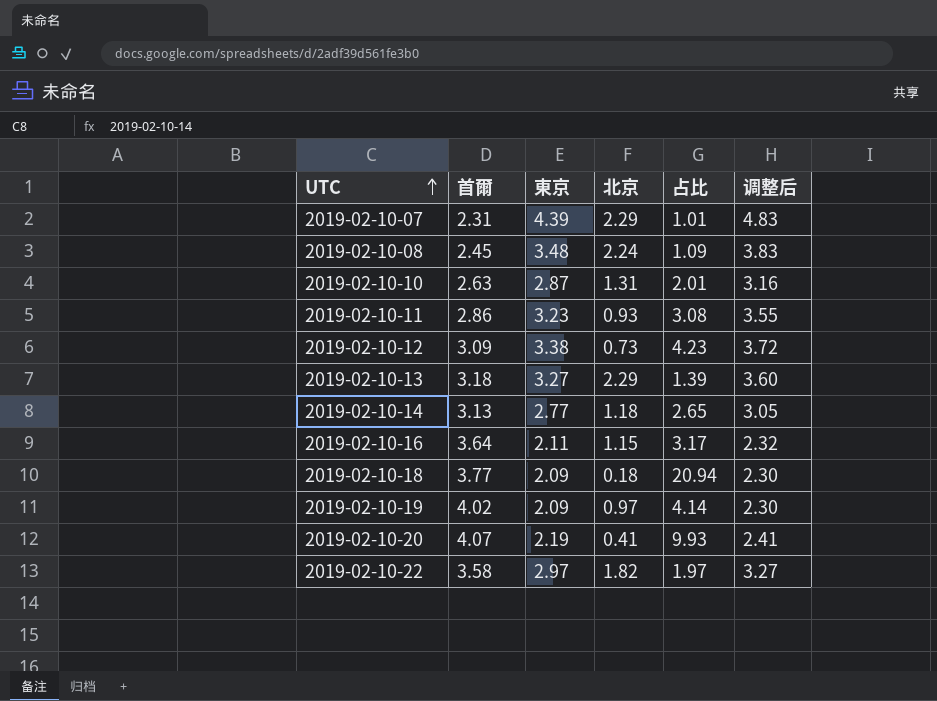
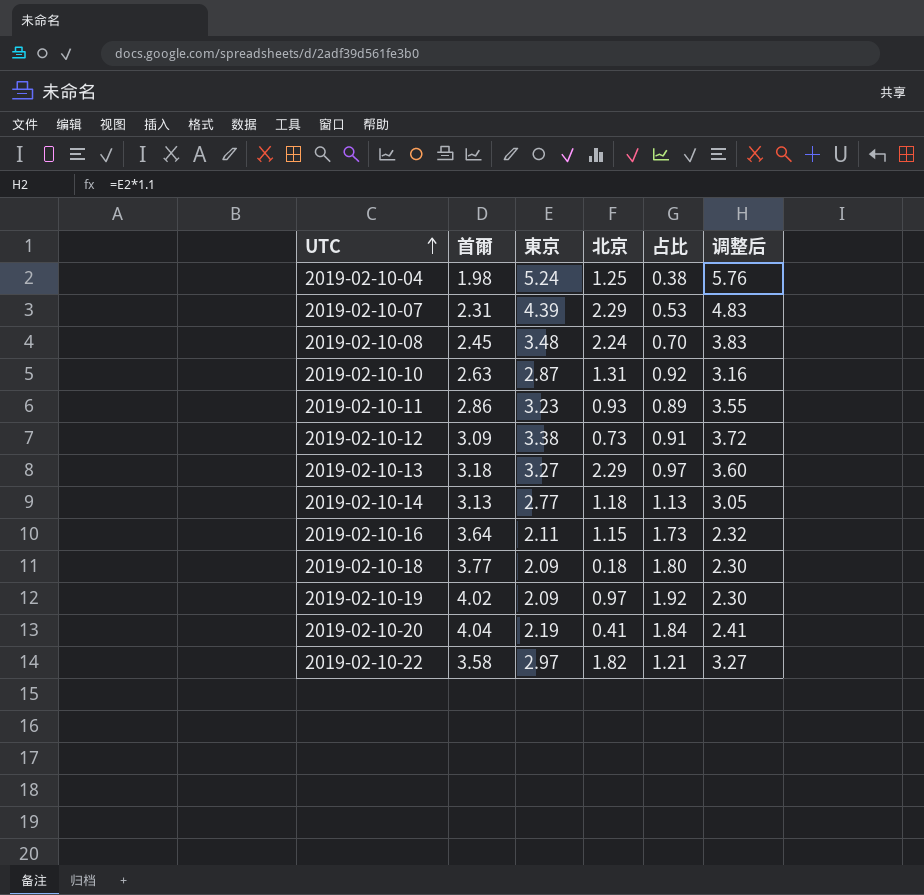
column 占比 | formula: [首爾] / [北京] -> [首爾] / [東京]
row 2019-02-10-04: none -> 1.98 | 5.24 | 1.25 | 0.38 | 5.76
2019-02-10-20 | 首爾: 4.07 -> 4.04

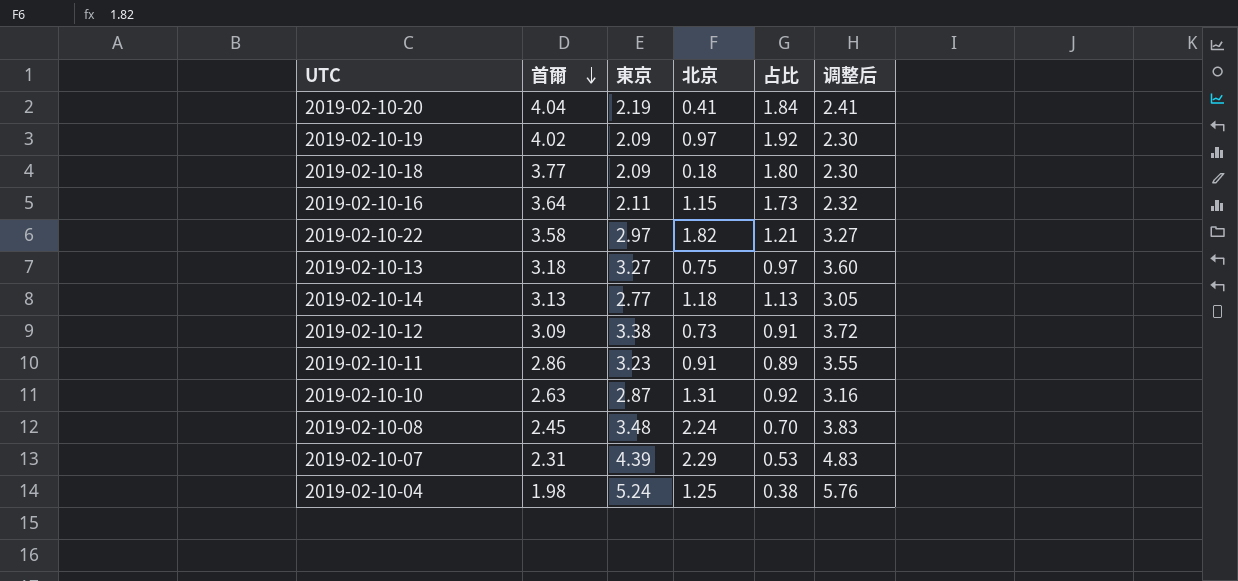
row order: UTC ascending -> 首爾 descending
2019-02-10-13 | 北京: 2.29 -> 0.75
2019-02-10-11 | 北京: 0.93 -> 0.91

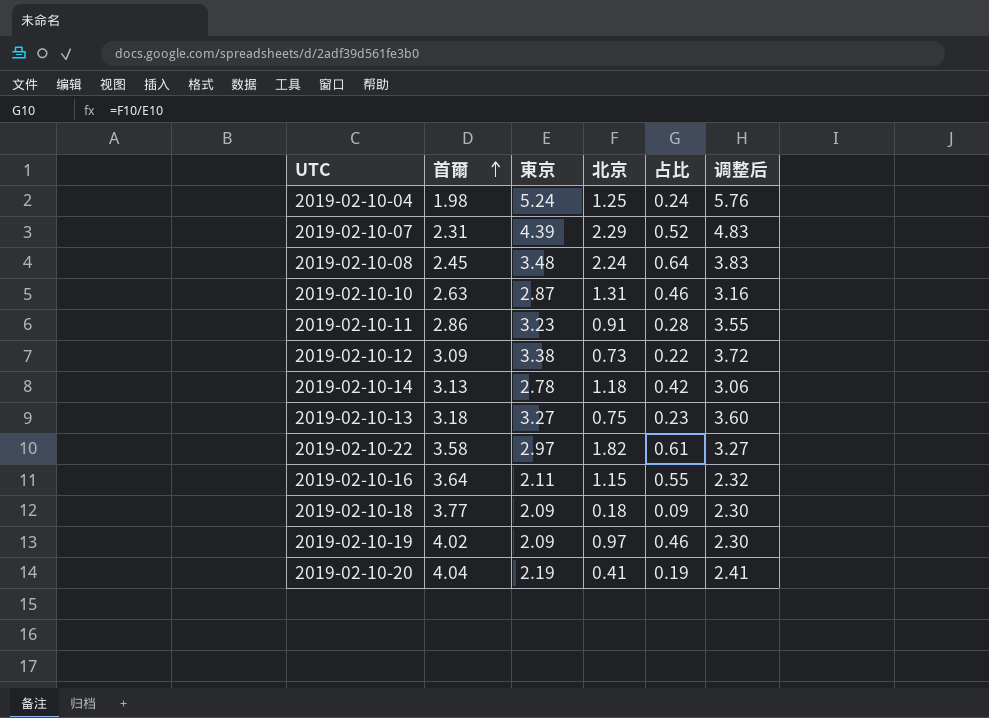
row order: 首爾 descending -> 首爾 ascending
column 占比 | formula: [首爾] / [東京] -> [北京] / [東京]
2019-02-10-14 | 東京: 2.77 -> 2.78
2019-02-10-14 | 调整后: 3.05 -> 3.06

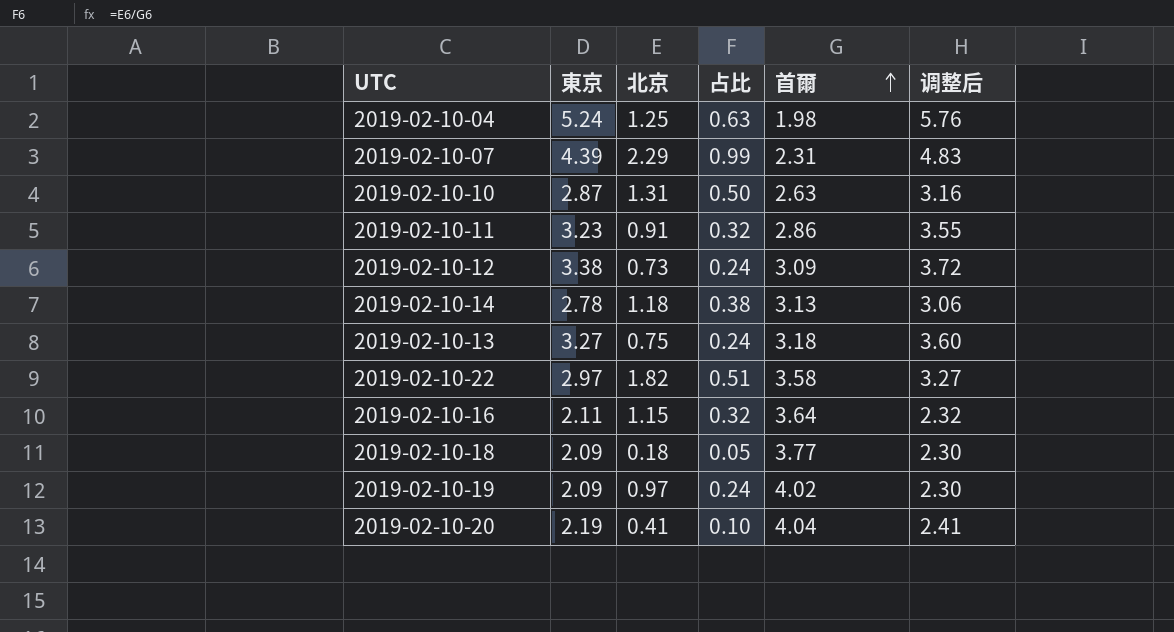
column 占比 | formula: [北京] / [東京] -> [北京] / [首爾]
column 首爾 | position: 2 -> 5
row 2019-02-10-08: 2.45 | 3.48 | 2.24 | 0.64 | 3.83 -> none

